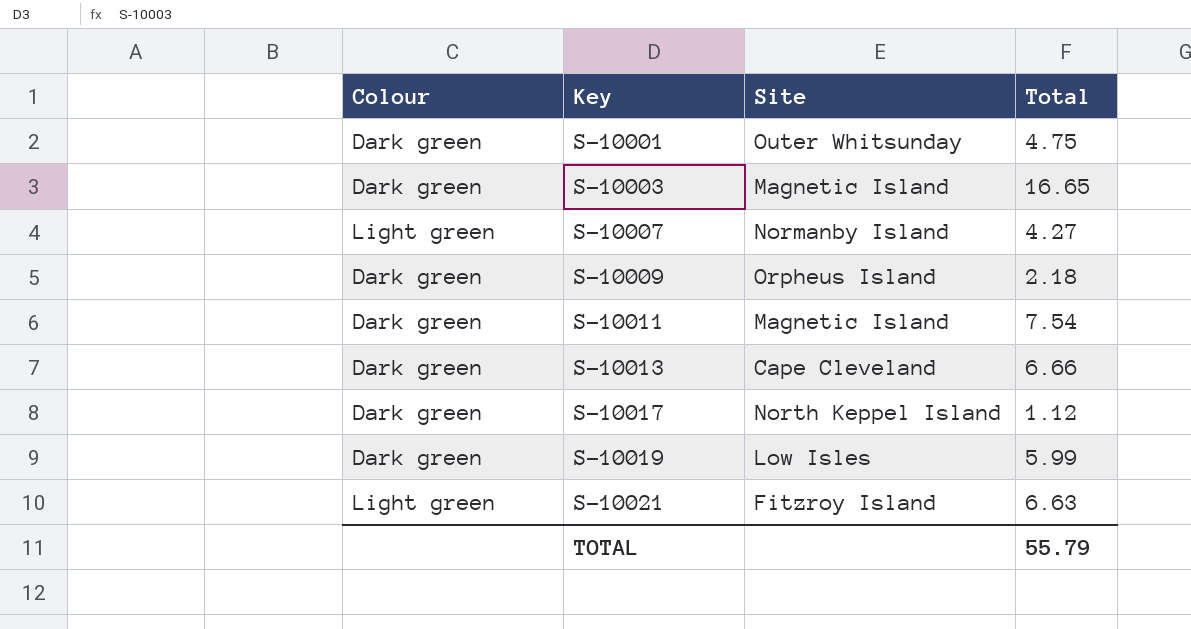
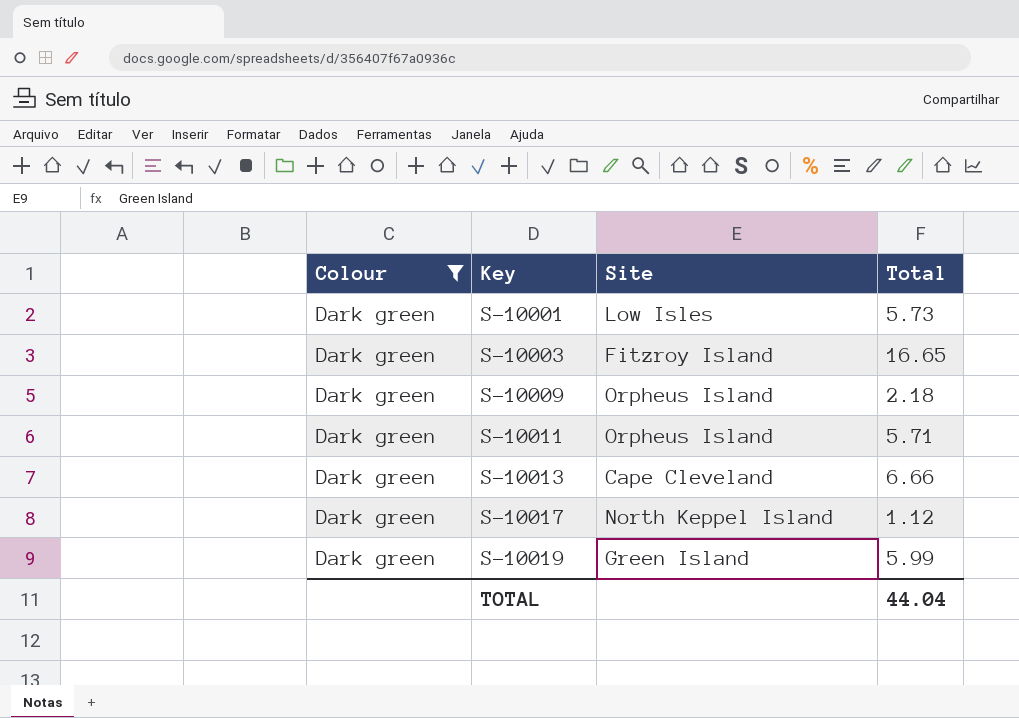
filter: none -> Colour = Dark green
S-10001 | Site: Outer Whitsunday -> Low Isles
S-10001 | Total: 4.75 -> 5.73
S-10003 | Site: Magnetic Island -> Fitzroy Island
S-10011 | Site: Magnetic Island -> Orpheus Island
S-10011 | Total: 7.54 -> 5.71
S-10019 | Site: Low Isles -> Green Island
TOTAL | Total: 55.79 -> 44.04

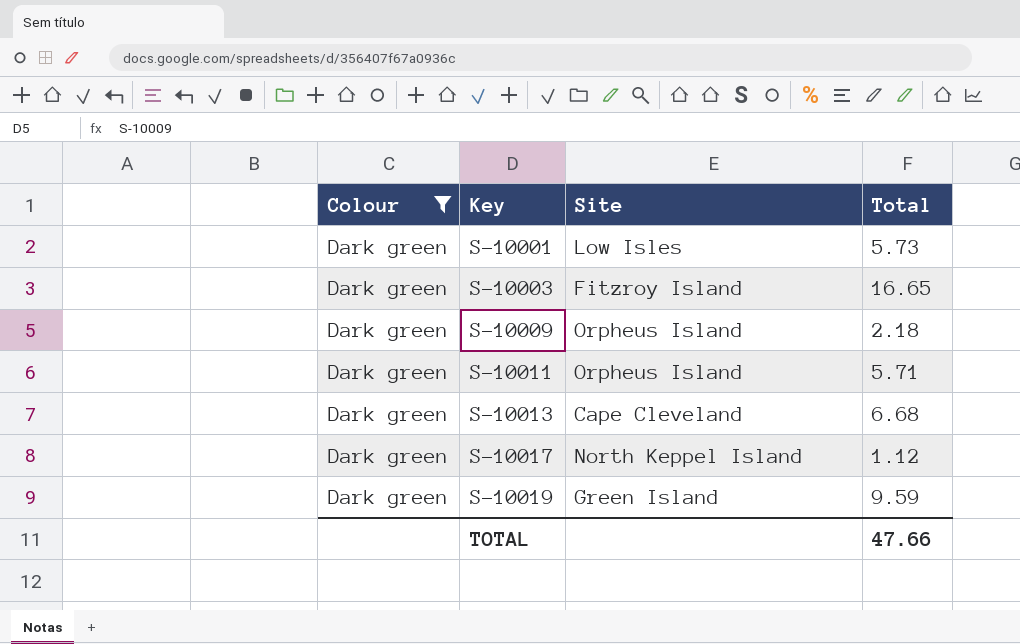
S-10013 | Total: 6.66 -> 6.68
S-10019 | Total: 5.99 -> 9.59
TOTAL | Total: 44.04 -> 47.66

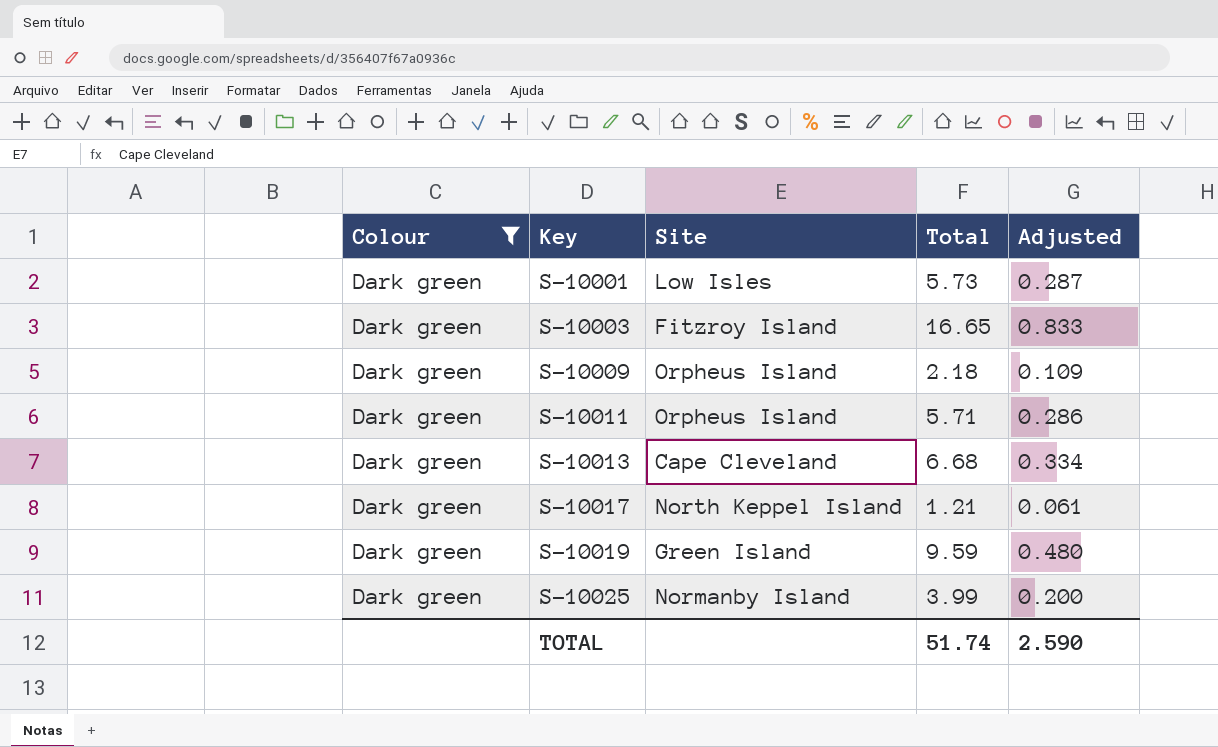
column Adjusted | formula: none -> [Total] * 0.05
S-10017 | Total: 1.12 -> 1.21
row S-10025: none -> Dark green | Normanby Island | 3.99 | 0.200
TOTAL | Total: 47.66 -> 51.74

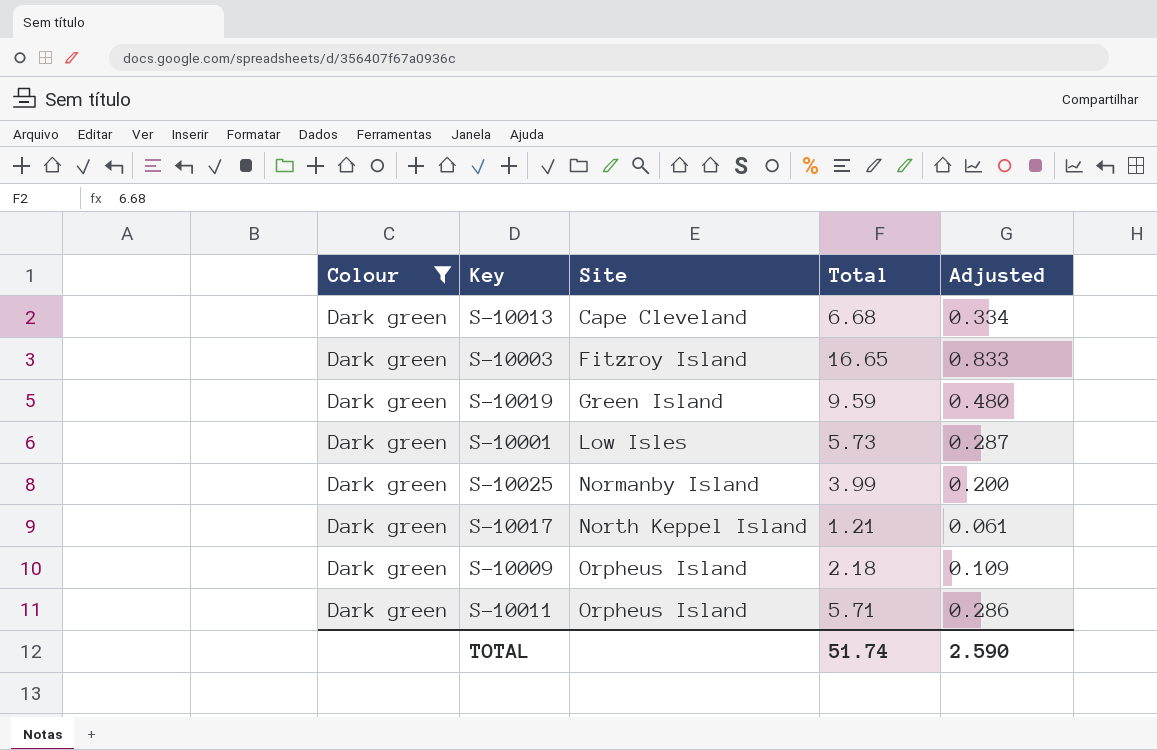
row order: Key ascending -> Site ascending

